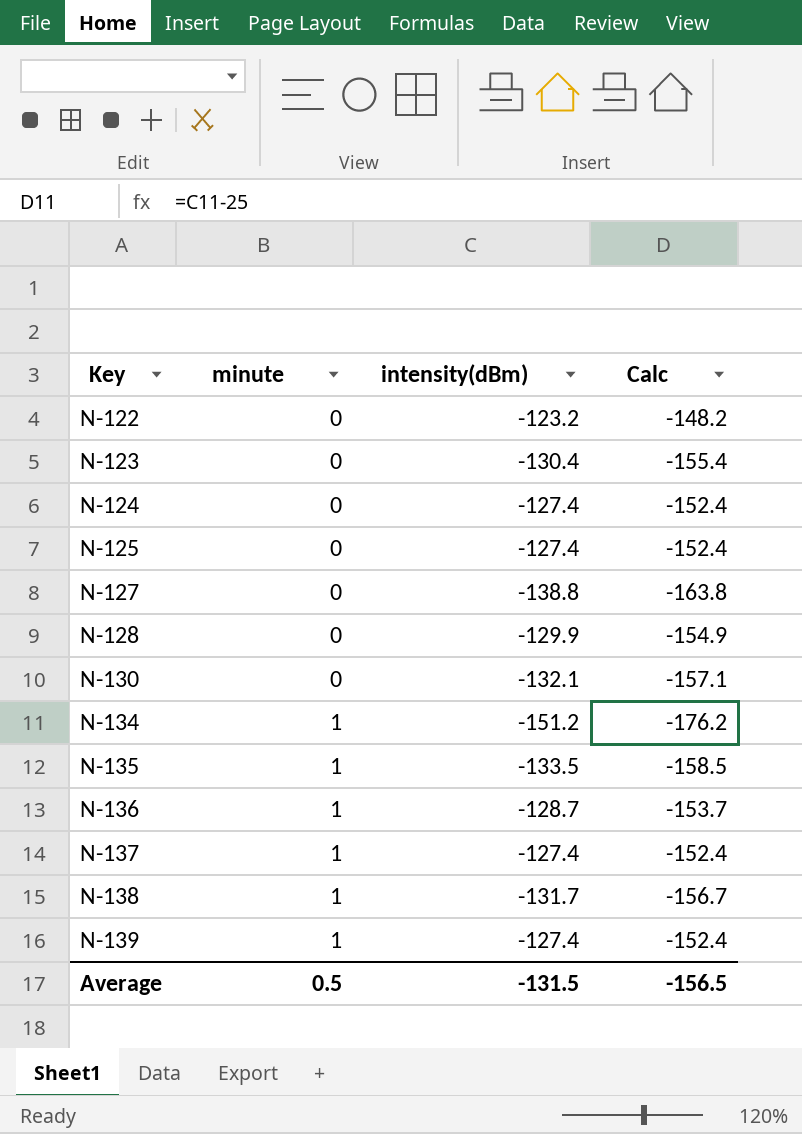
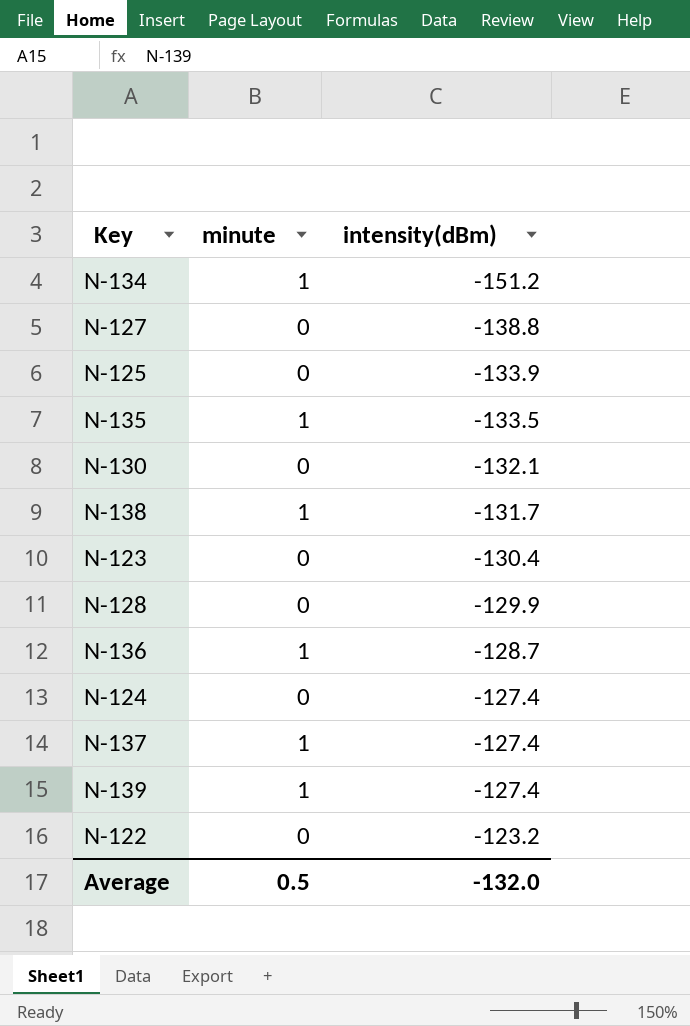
row order: Key ascending -> intensity(dBm) ascending
column Calc | formula: [intensity(dBm)] - 25 -> none
N-125 | intensity(dBm): -127.4 -> -133.9
Average | intensity(dBm): -131.5 -> -132.0

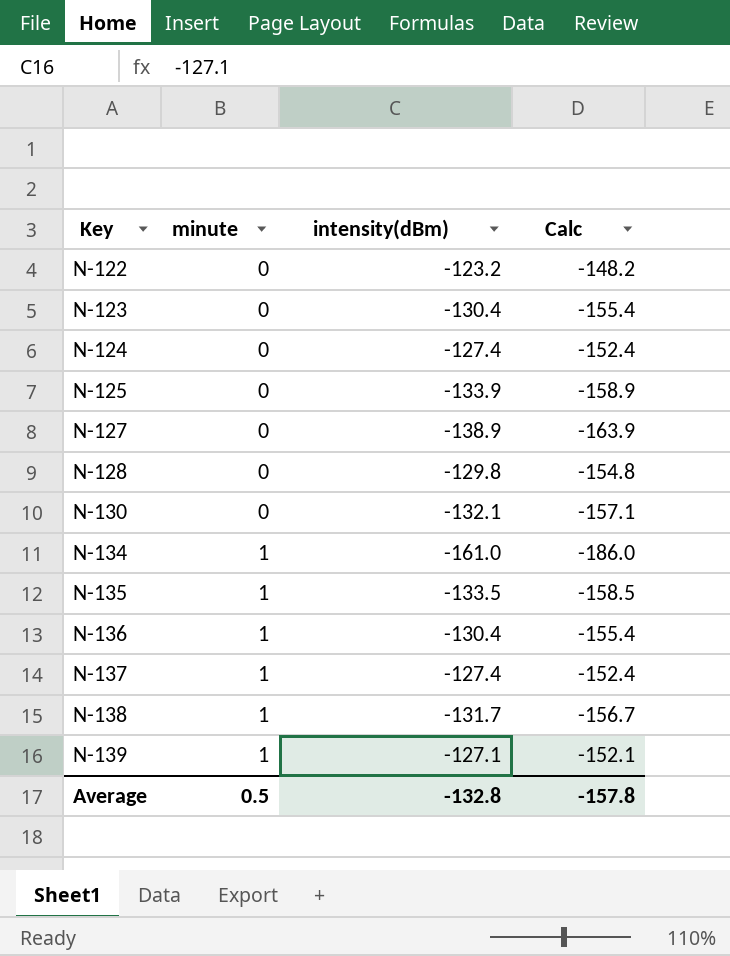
row order: intensity(dBm) ascending -> Key ascending
column Calc | formula: none -> [intensity(dBm)] - 25
N-127 | intensity(dBm): -138.8 -> -138.9
N-128 | intensity(dBm): -129.9 -> -129.8
N-134 | intensity(dBm): -151.2 -> -161.0
N-136 | intensity(dBm): -128.7 -> -130.4
N-139 | intensity(dBm): -127.4 -> -127.1
Average | intensity(dBm): -132.0 -> -132.8

